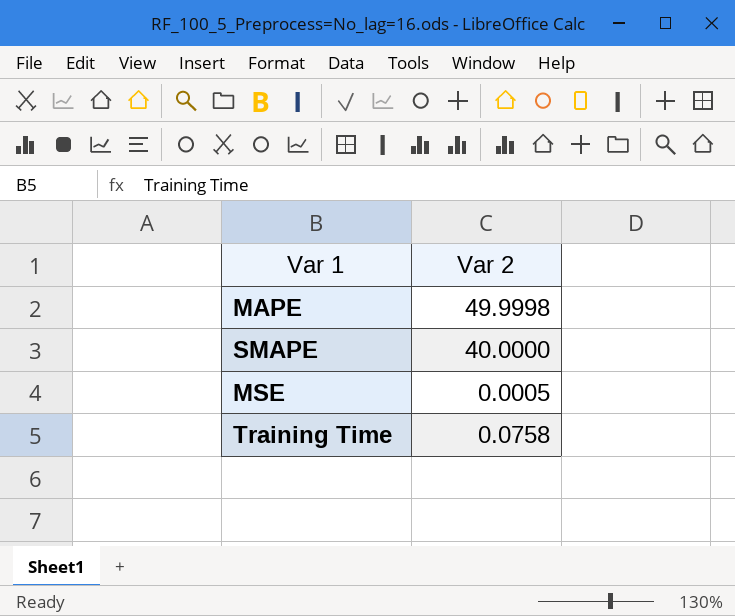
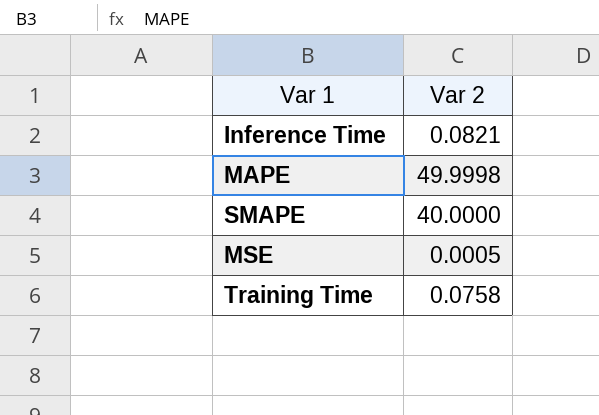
row Inference Time: none -> 0.0821

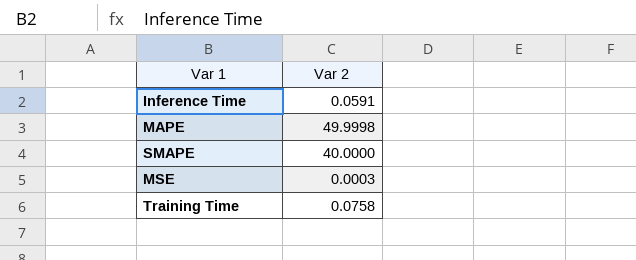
Inference Time | Var 2: 0.0821 -> 0.0591
MSE | Var 2: 0.0005 -> 0.0003

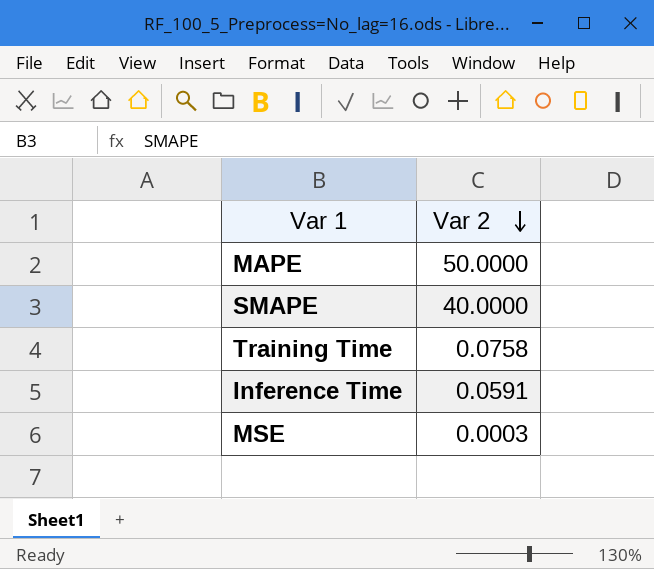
row order: none -> Var 2 descending
MAPE | Var 2: 49.9998 -> 50.0000

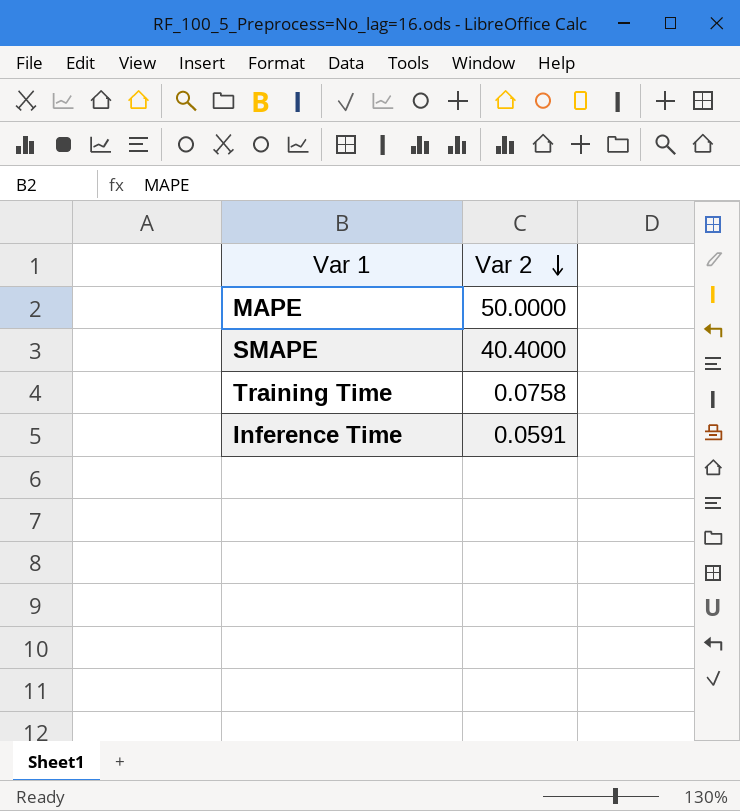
row MSE: 0.0003 -> none
SMAPE | Var 2: 40.0000 -> 40.4000

